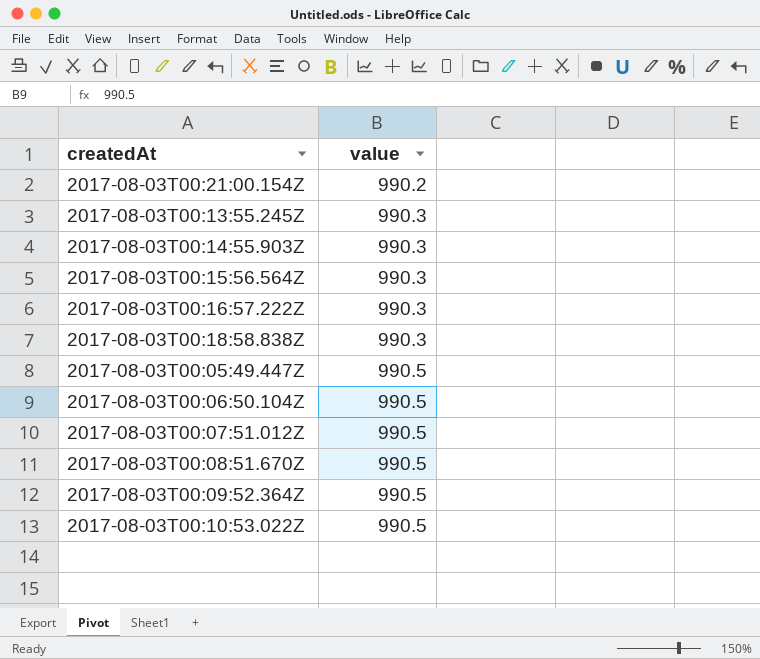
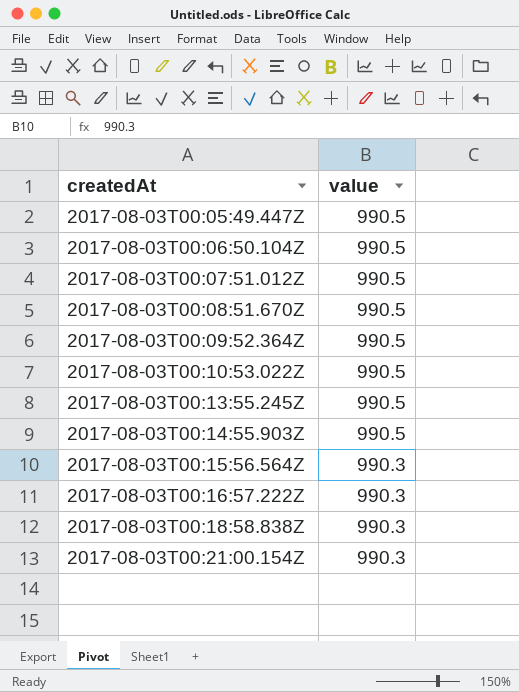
row order: value ascending -> createdAt ascending
2017-08-03T00:13:55.245Z | value: 990.3 -> 990.5
2017-08-03T00:14:55.903Z | value: 990.3 -> 990.5
2017-08-03T00:21:00.154Z | value: 990.2 -> 990.3

